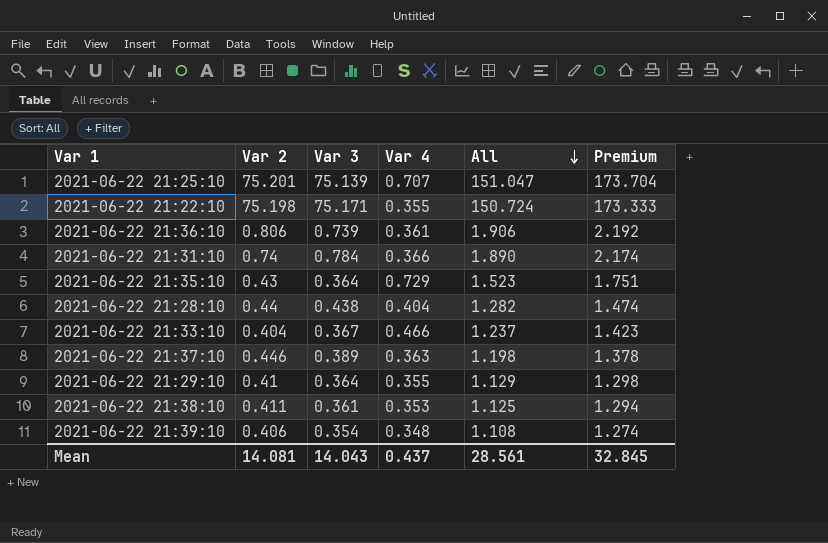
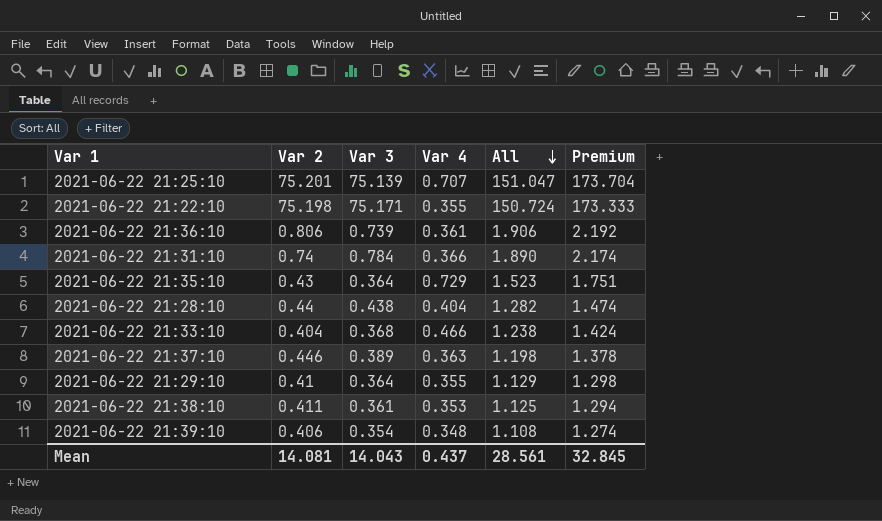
2021-06-22 21:33:10 | Var 3: 0.367 -> 0.368
2021-06-22 21:33:10 | All: 1.237 -> 1.238
2021-06-22 21:33:10 | Premium: 1.423 -> 1.424

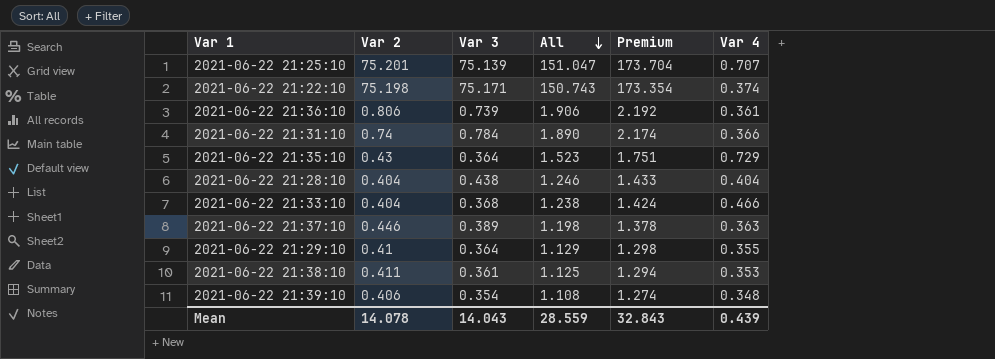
column Var 4 | position: 4 -> 6
2021-06-22 21:22:10 | All: 150.724 -> 150.743
2021-06-22 21:22:10 | Premium: 173.333 -> 173.354
2021-06-22 21:22:10 | Var 4: 0.355 -> 0.374
2021-06-22 21:28:10 | Var 2: 0.44 -> 0.404
2021-06-22 21:28:10 | All: 1.282 -> 1.246
2021-06-22 21:28:10 | Premium: 1.474 -> 1.433
Mean | Var 2: 14.081 -> 14.078
Mean | All: 28.561 -> 28.559
Mean | Premium: 32.845 -> 32.843
Mean | Var 4: 0.437 -> 0.439

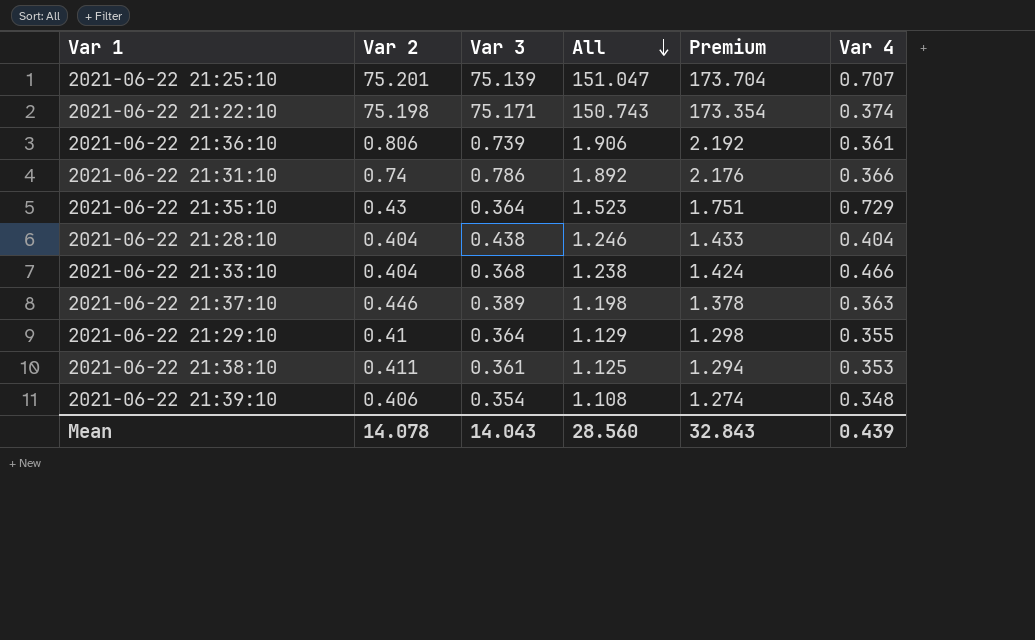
2021-06-22 21:31:10 | Var 3: 0.784 -> 0.786
2021-06-22 21:31:10 | All: 1.890 -> 1.892
2021-06-22 21:31:10 | Premium: 2.174 -> 2.176
Mean | All: 28.559 -> 28.560

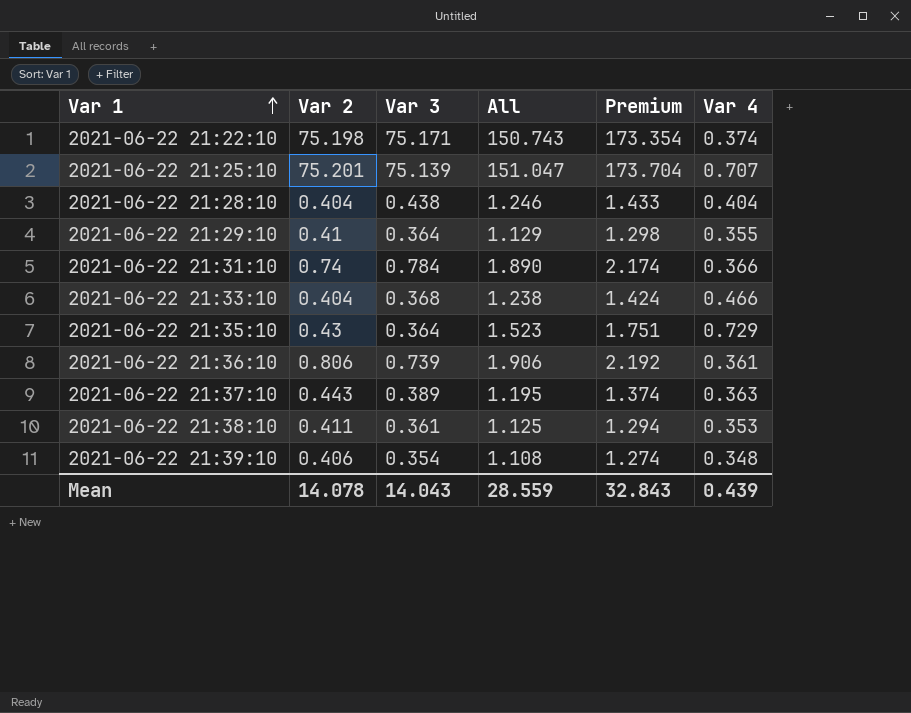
row order: All descending -> Var 1 ascending
2021-06-22 21:31:10 | Var 3: 0.786 -> 0.784
2021-06-22 21:31:10 | All: 1.892 -> 1.890
2021-06-22 21:31:10 | Premium: 2.176 -> 2.174
2021-06-22 21:37:10 | Var 2: 0.446 -> 0.443
2021-06-22 21:37:10 | All: 1.198 -> 1.195
2021-06-22 21:37:10 | Premium: 1.378 -> 1.374
Mean | All: 28.560 -> 28.559

